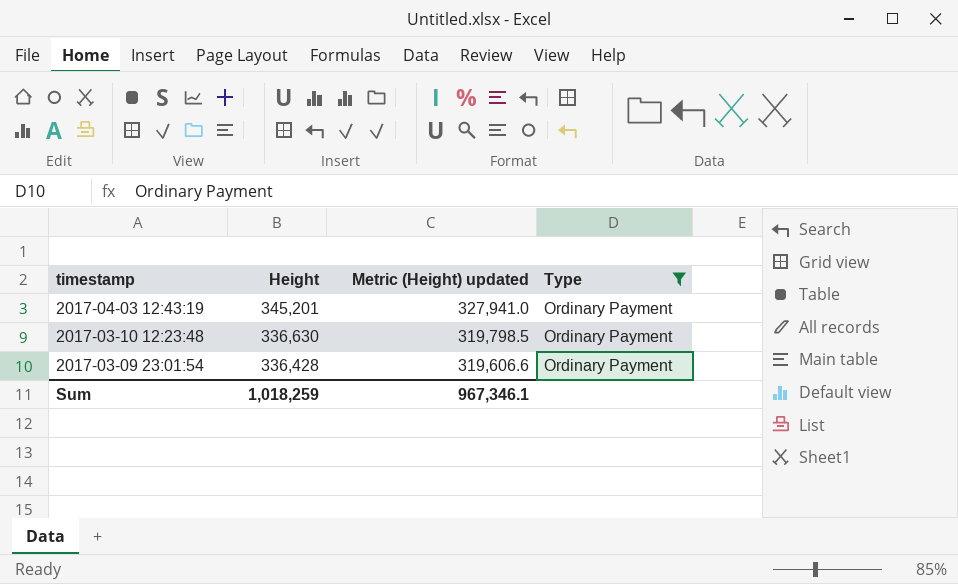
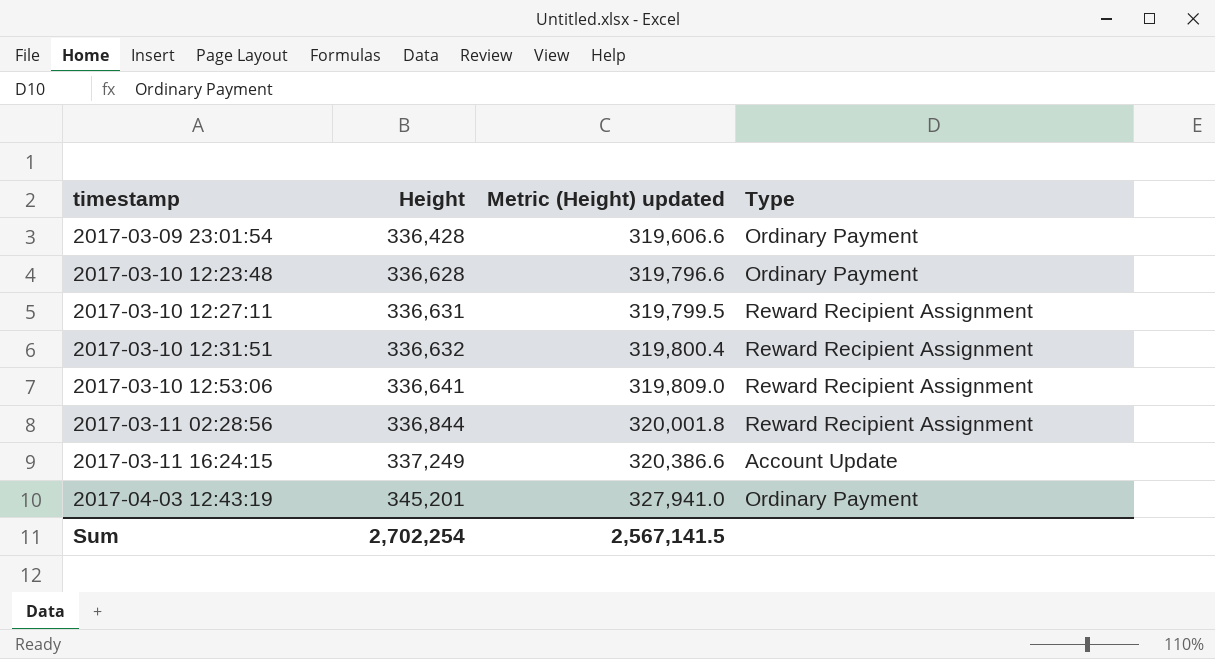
filter: Type = Ordinary Payment -> none
row order: timestamp descending -> timestamp ascending
2017-03-10 12:23:48 | Height: 336,630 -> 336,628
2017-03-10 12:23:48 | Metric (Height) updated: 319,798.5 -> 319,796.6
Sum | Height: 1,018,259 -> 2,702,254
Sum | Metric (Height) updated: 967,346.1 -> 2,567,141.5

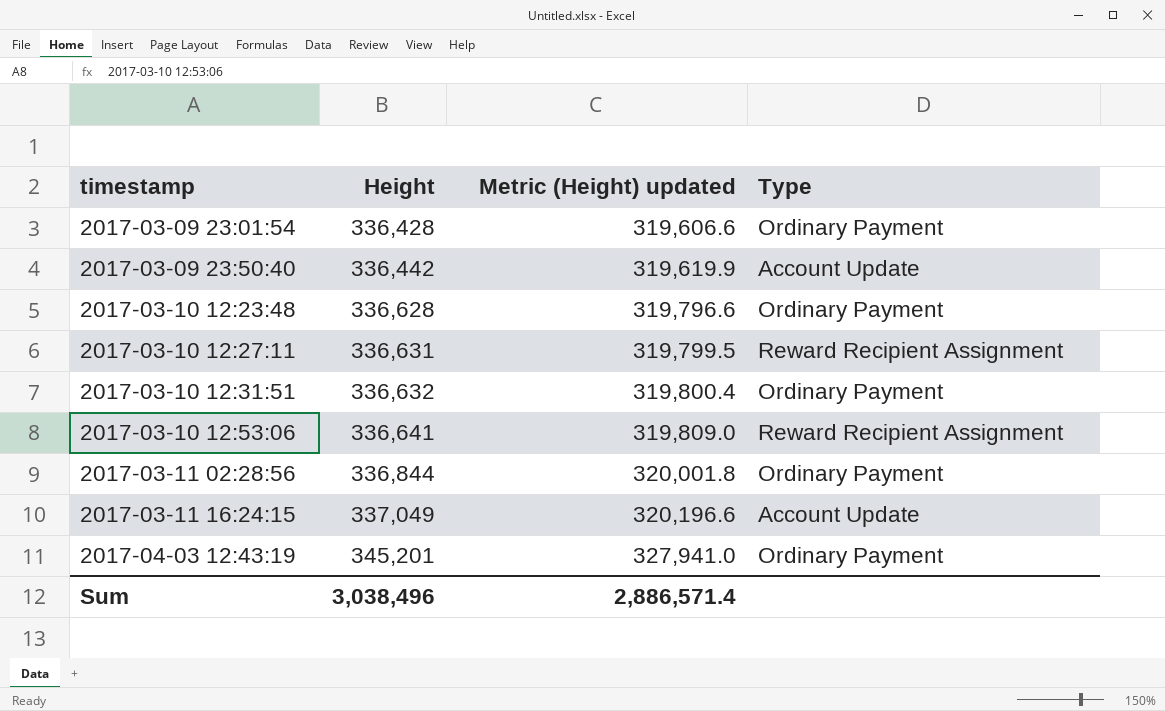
row 2017-03-09 23:50:40: none -> 336,442 | 319,619.9 | Account Update
2017-03-10 12:31:51 | Type: Reward Recipient Assignment -> Ordinary Payment
2017-03-11 02:28:56 | Type: Reward Recipient Assignment -> Ordinary Payment
2017-03-11 16:24:15 | Height: 337,249 -> 337,049
2017-03-11 16:24:15 | Metric (Height) updated: 320,386.6 -> 320,196.6
Sum | Height: 2,702,254 -> 3,038,496
Sum | Metric (Height) updated: 2,567,141.5 -> 2,886,571.4

